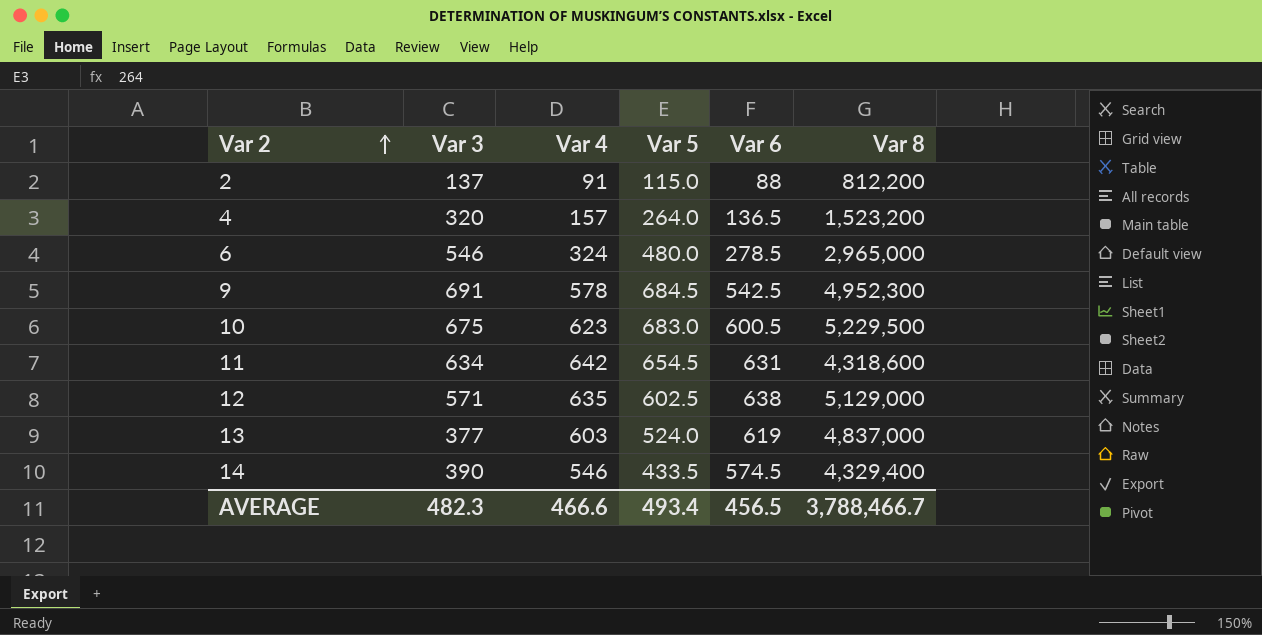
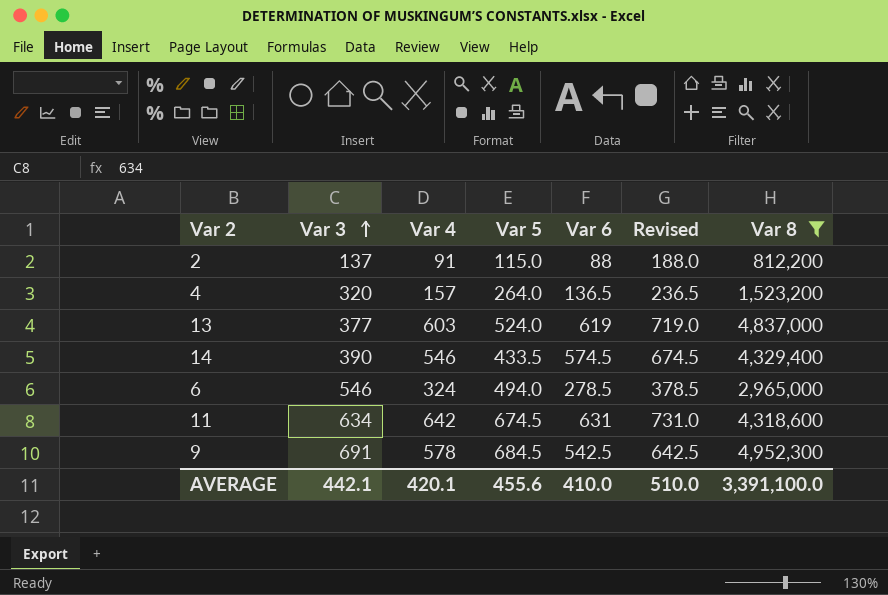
filter: none -> Var 8 <= 4,952,300
row order: Var 2 ascending -> Var 3 ascending
column Revised | formula: none -> [Var 6] + 100
6 | Var 5: 480.0 -> 494.0
11 | Var 5: 654.5 -> 674.5
AVERAGE | Var 3: 482.3 -> 442.1
AVERAGE | Var 4: 466.6 -> 420.1
AVERAGE | Var 5: 493.4 -> 455.6
AVERAGE | Var 6: 456.5 -> 410.0
AVERAGE | Var 8: 3,788,466.7 -> 3,391,100.0

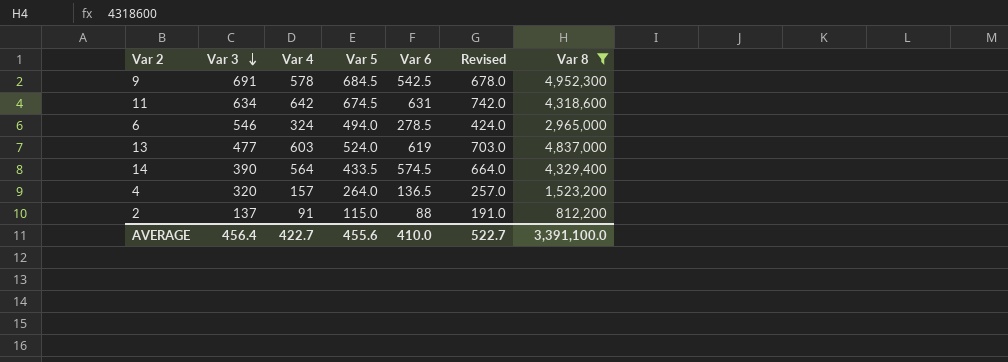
row order: Var 3 ascending -> Var 3 descending
column Revised | formula: [Var 6] + 100 -> [Var 4] + 100
13 | Var 3: 377 -> 477
14 | Var 4: 546 -> 564
AVERAGE | Var 3: 442.1 -> 456.4
AVERAGE | Var 4: 420.1 -> 422.7
AVERAGE | Revised: 510.0 -> 522.7

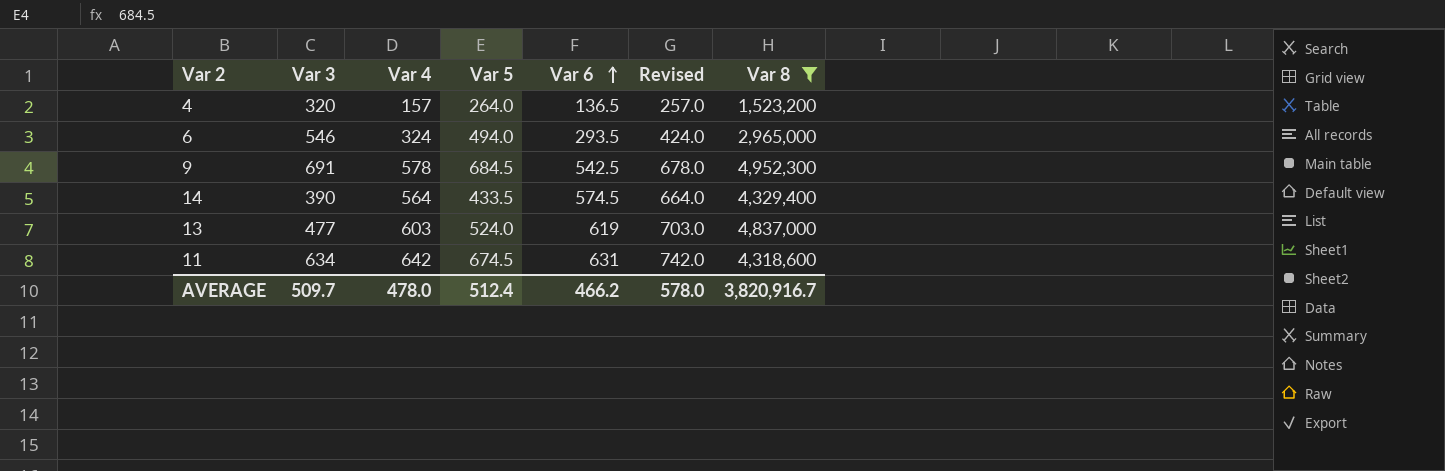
row order: Var 3 descending -> Var 6 ascending
row 2: 137 | 91 | 115.0 | 88 | 191.0 | 812,200 -> none
6 | Var 6: 278.5 -> 293.5
AVERAGE | Var 3: 456.4 -> 509.7
AVERAGE | Var 4: 422.7 -> 478.0
AVERAGE | Var 5: 455.6 -> 512.4
AVERAGE | Var 6: 410.0 -> 466.2
AVERAGE | Revised: 522.7 -> 578.0
AVERAGE | Var 8: 3,391,100.0 -> 3,820,916.7

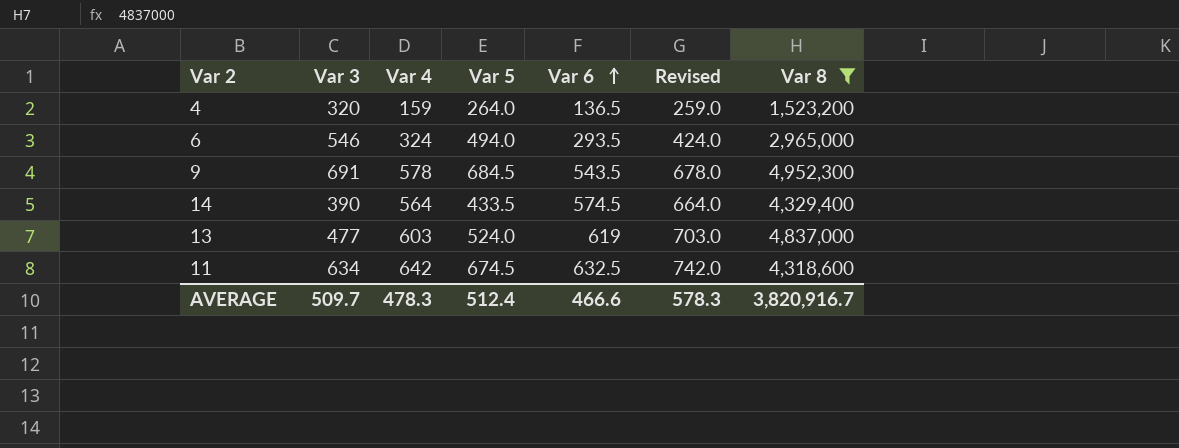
4 | Var 4: 157 -> 159
4 | Revised: 257.0 -> 259.0
9 | Var 6: 542.5 -> 543.5
11 | Var 6: 631 -> 632.5
AVERAGE | Var 4: 478.0 -> 478.3
AVERAGE | Var 6: 466.2 -> 466.6
AVERAGE | Revised: 578.0 -> 578.3

